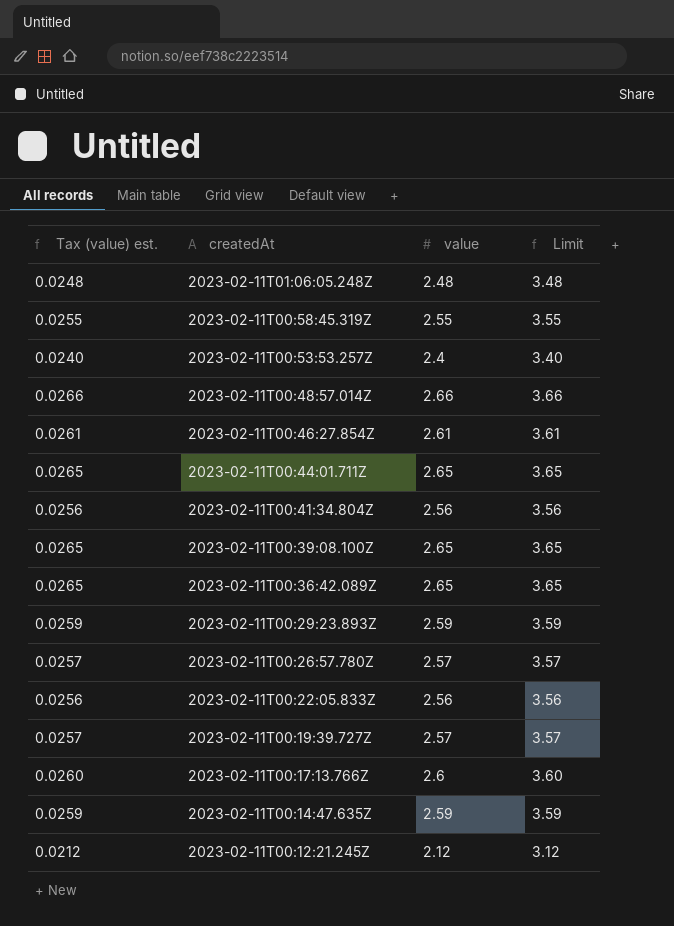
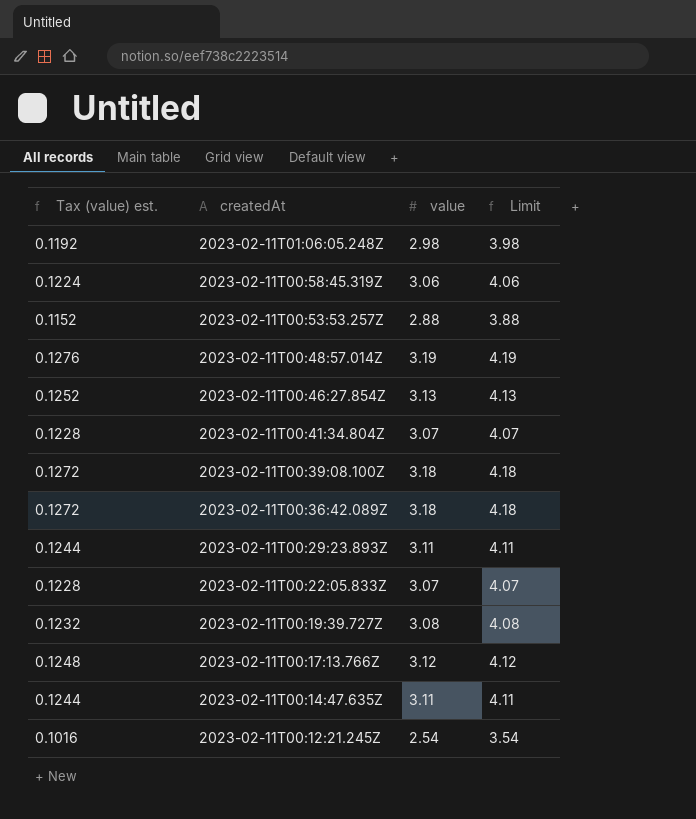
column Tax (value) est. | formula: [value] * 0.01 -> [value] * 0.04
row 2023-02-11T00:44:01.711Z: 0.0265 | 2.65 | 3.65 -> none
row 2023-02-11T00:26:57.780Z: 0.0257 | 2.57 | 3.57 -> none
2023-02-11T01:06:05.248Z | value: 2.48 -> 2.98
2023-02-11T01:06:05.248Z | Limit: 3.48 -> 3.98
2023-02-11T00:58:45.319Z | value: 2.55 -> 3.06
2023-02-11T00:58:45.319Z | Limit: 3.55 -> 4.06
2023-02-11T00:53:53.257Z | value: 2.4 -> 2.88
2023-02-11T00:53:53.257Z | Limit: 3.40 -> 3.88
2023-02-11T00:48:57.014Z | value: 2.66 -> 3.19
2023-02-11T00:48:57.014Z | Limit: 3.66 -> 4.19
2023-02-11T00:46:27.854Z | value: 2.61 -> 3.13
2023-02-11T00:46:27.854Z | Limit: 3.61 -> 4.13
2023-02-11T00:41:34.804Z | value: 2.56 -> 3.07
2023-02-11T00:41:34.804Z | Limit: 3.56 -> 4.07
2023-02-11T00:39:08.100Z | value: 2.65 -> 3.18
2023-02-11T00:39:08.100Z | Limit: 3.65 -> 4.18
2023-02-11T00:36:42.089Z | value: 2.65 -> 3.18
2023-02-11T00:36:42.089Z | Limit: 3.65 -> 4.18
2023-02-11T00:29:23.893Z | value: 2.59 -> 3.11
2023-02-11T00:29:23.893Z | Limit: 3.59 -> 4.11
2023-02-11T00:22:05.833Z | value: 2.56 -> 3.07
2023-02-11T00:22:05.833Z | Limit: 3.56 -> 4.07
2023-02-11T00:19:39.727Z | value: 2.57 -> 3.08
2023-02-11T00:19:39.727Z | Limit: 3.57 -> 4.08
2023-02-11T00:17:13.766Z | value: 2.6 -> 3.12
2023-02-11T00:17:13.766Z | Limit: 3.60 -> 4.12
2023-02-11T00:14:47.635Z | value: 2.59 -> 3.11
2023-02-11T00:14:47.635Z | Limit: 3.59 -> 4.11
2023-02-11T00:12:21.245Z | value: 2.12 -> 2.54
2023-02-11T00:12:21.245Z | Limit: 3.12 -> 3.54

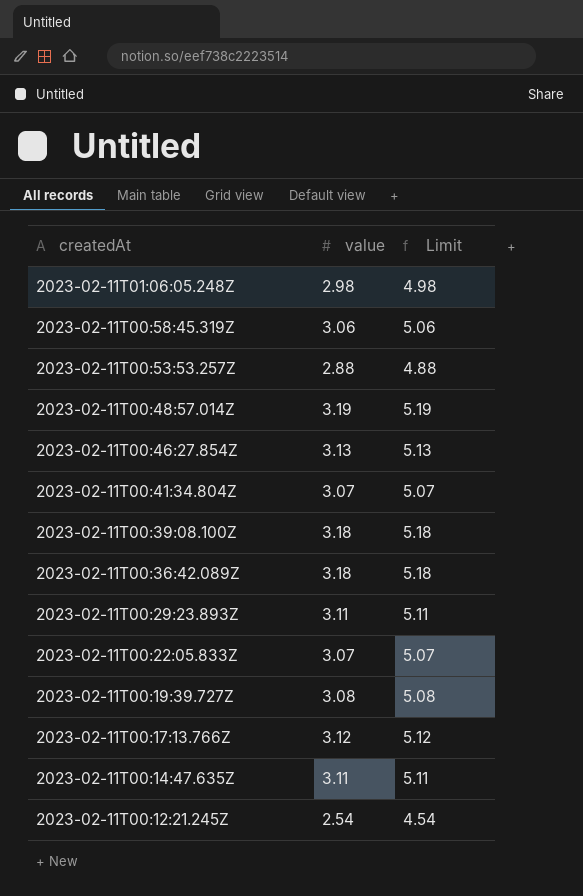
column Tax (value) est. | formula: [value] * 0.04 -> none
column Limit | formula: [value] + 1 -> [value] + 2

